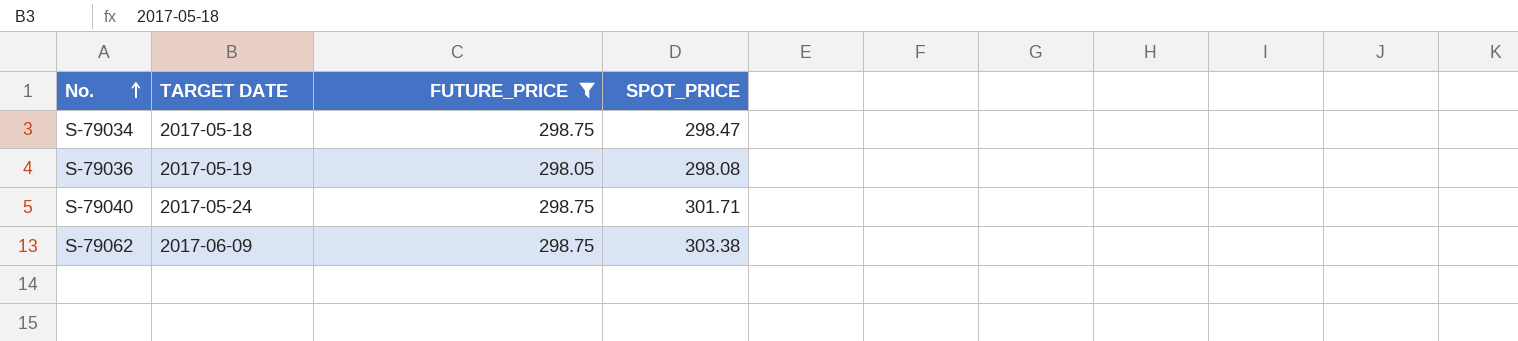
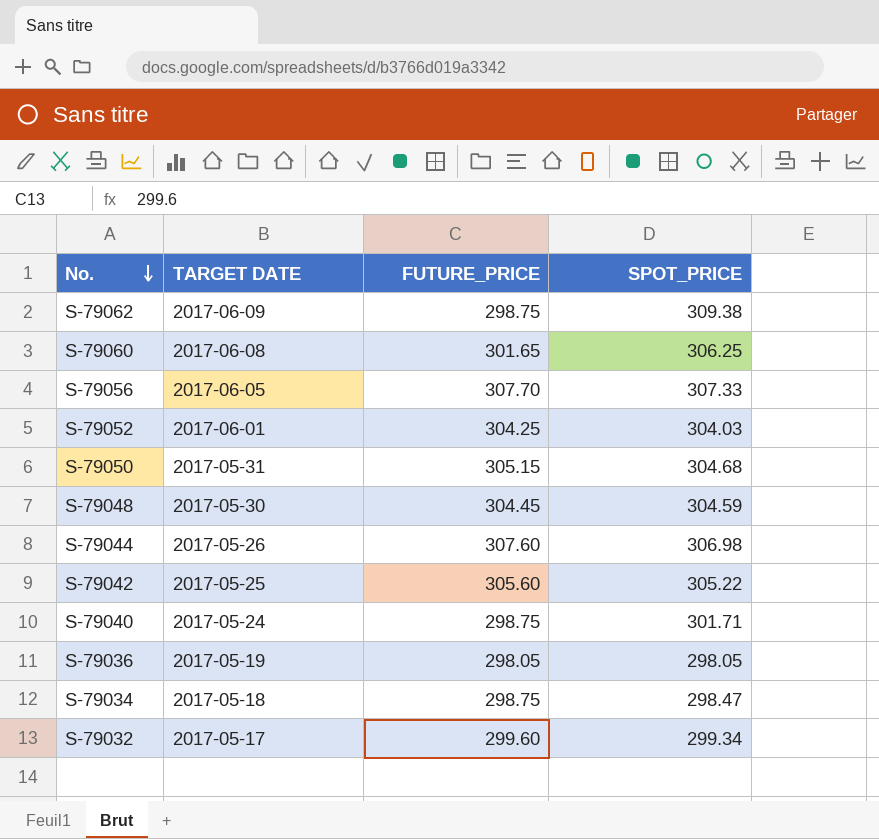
filter: FUTURE_PRICE <= 298.75 -> none
row order: No. ascending -> No. descending
S-79062 | SPOT_PRICE: 303.38 -> 309.38
S-79036 | SPOT_PRICE: 298.08 -> 298.05

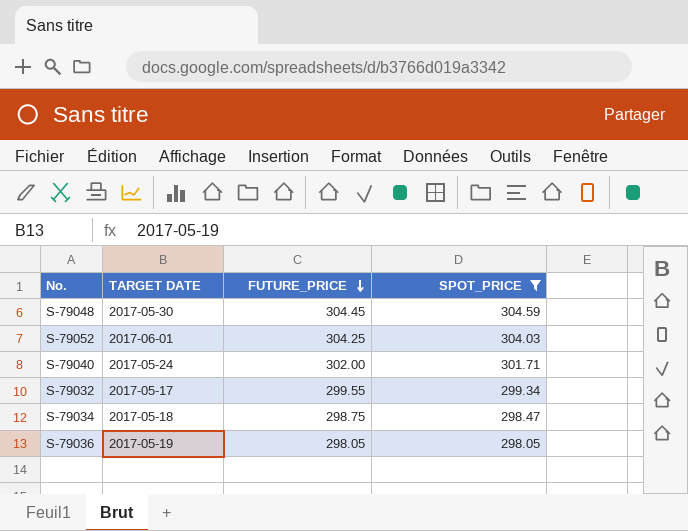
filter: none -> SPOT_PRICE <= 304.59
row order: No. descending -> FUTURE_PRICE descending
S-79040 | FUTURE_PRICE: 298.75 -> 302.00
S-79032 | FUTURE_PRICE: 299.60 -> 299.55

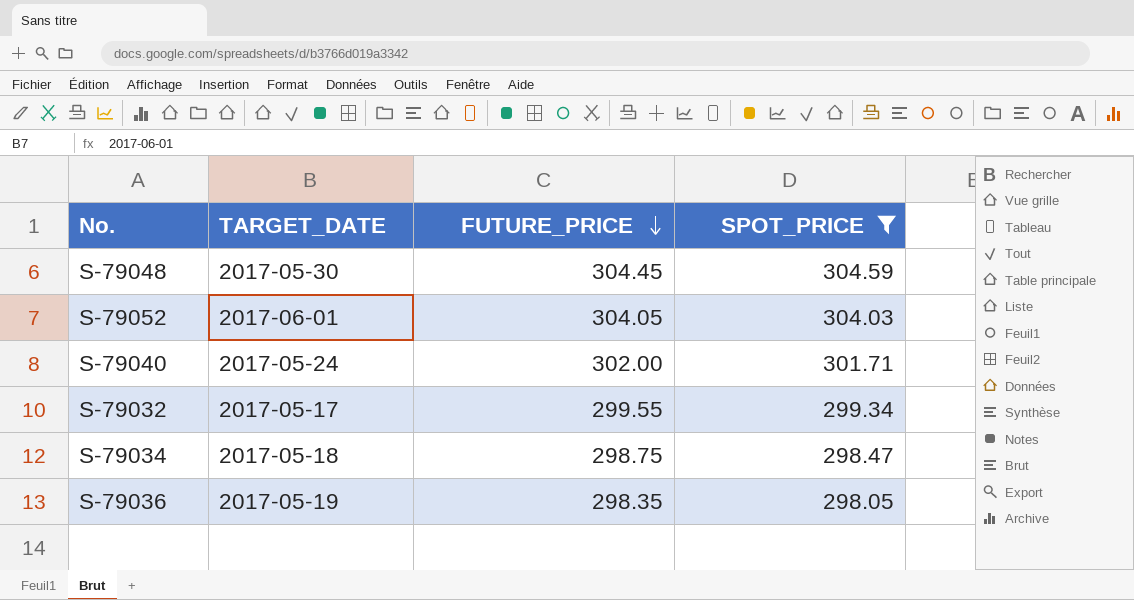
column name: TARGET DATE -> TARGET_DATE
S-79052 | FUTURE_PRICE: 304.25 -> 304.05
S-79036 | FUTURE_PRICE: 298.05 -> 298.35

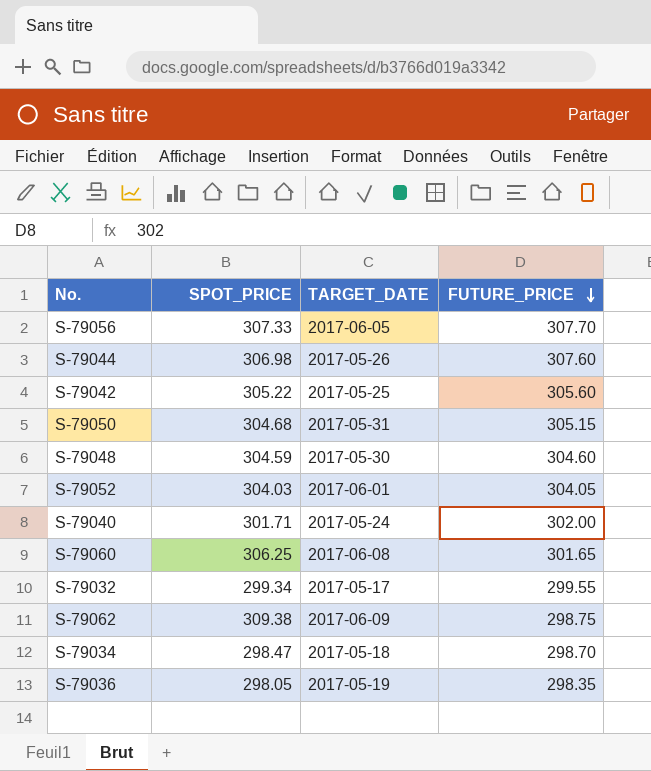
filter: SPOT_PRICE <= 304.59 -> none
column SPOT_PRICE | position: 4 -> 2
S-79048 | FUTURE_PRICE: 304.45 -> 304.60
S-79034 | FUTURE_PRICE: 298.75 -> 298.70

